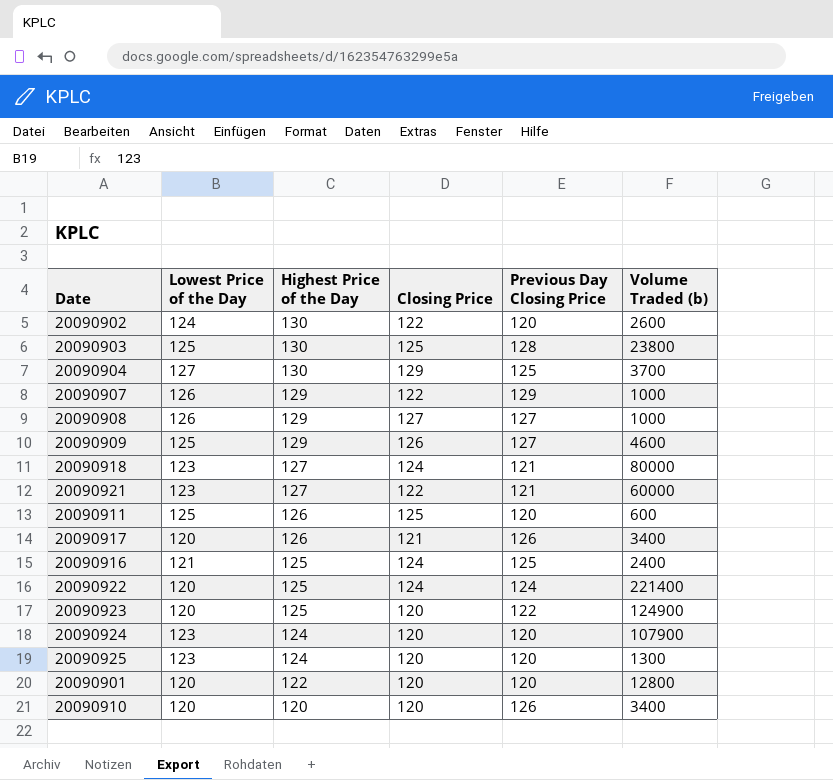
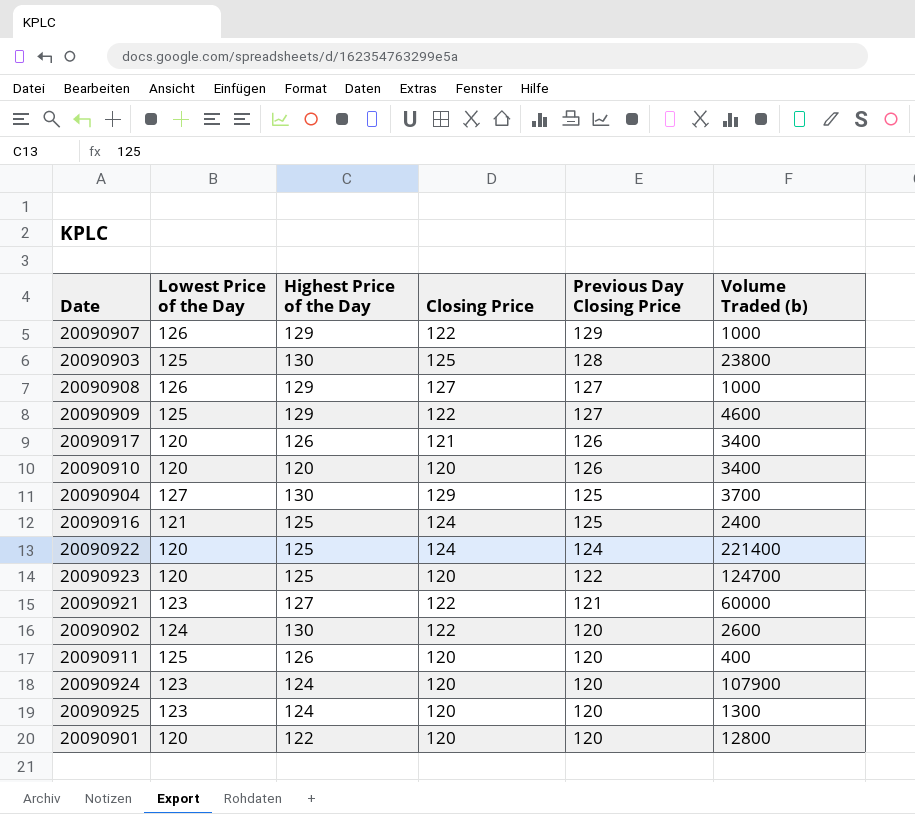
row order: Highest Price of the Day descending -> Previous Day Closing Price descending
row 20090918: 123 | 127 | 124 | 121 | 80000 -> none
20090909 | Closing Price: 126 -> 122
20090923 | Volume Traded (b): 124900 -> 124700
20090911 | Closing Price: 125 -> 120
20090911 | Volume Traded (b): 600 -> 400

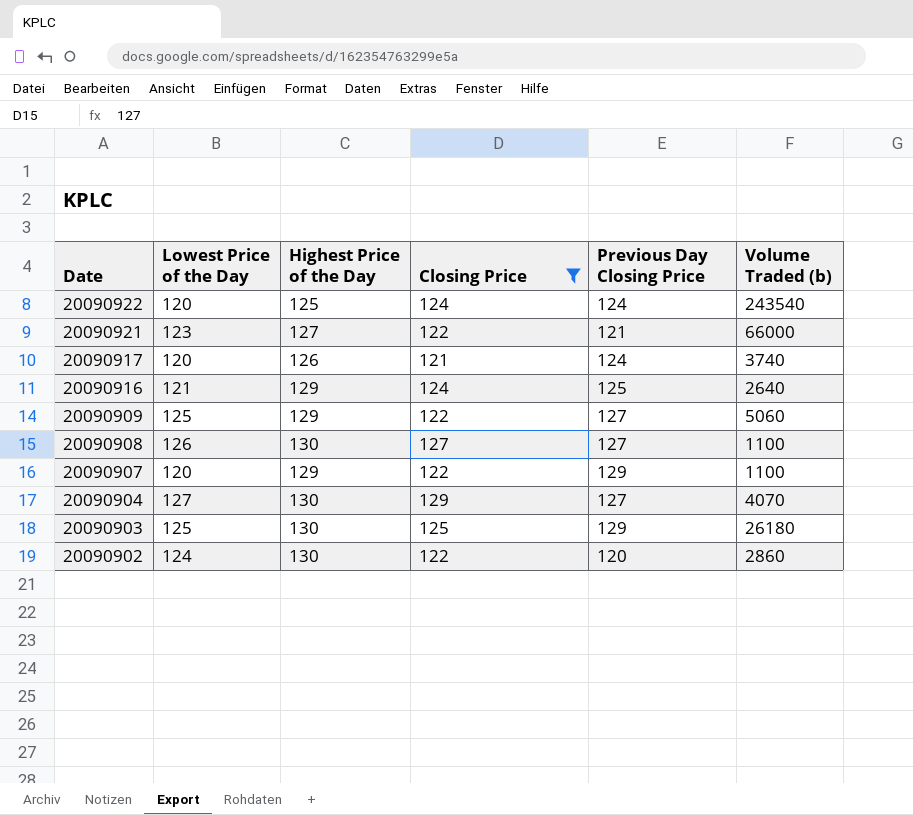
filter: none -> Closing Price != 120
row order: Previous Day Closing Price descending -> Date descending
20090922 | Volume Traded (b): 221400 -> 243540
20090921 | Volume Traded (b): 60000 -> 66000
20090917 | Previous Day Closing Price: 126 -> 124
20090917 | Volume Traded (b): 3400 -> 3740
20090916 | Highest Price of the Day: 125 -> 129
20090916 | Volume Traded (b): 2400 -> 2640
20090909 | Volume Traded (b): 4600 -> 5060
20090908 | Highest Price of the Day: 129 -> 130
20090908 | Volume Traded (b): 1000 -> 1100
20090907 | Lowest Price of the Day: 126 -> 120
20090907 | Volume Traded (b): 1000 -> 1100
20090904 | Previous Day Closing Price: 125 -> 127
20090904 | Volume Traded (b): 3700 -> 4070
20090903 | Previous Day Closing Price: 128 -> 129
20090903 | Volume Traded (b): 23800 -> 26180
20090902 | Volume Traded (b): 2600 -> 2860

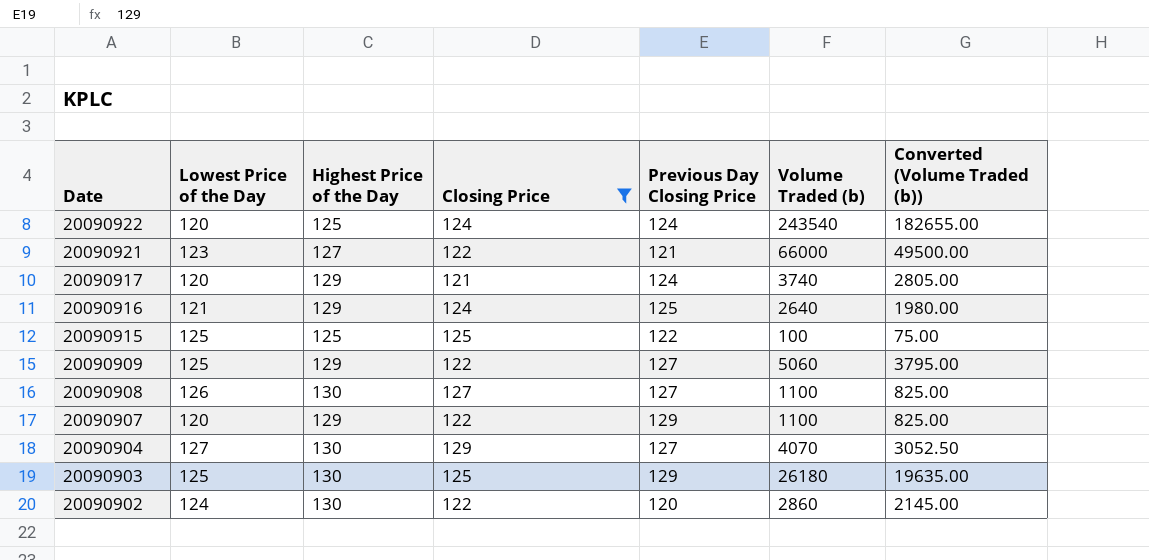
column Converted (Volume Traded (b)) | formula: none -> [Volume Traded (b)] * 0.75
20090917 | Highest Price of the Day: 126 -> 129
row 20090915: none -> 125 | 125 | 125 | 122 | 100 | 75.00

